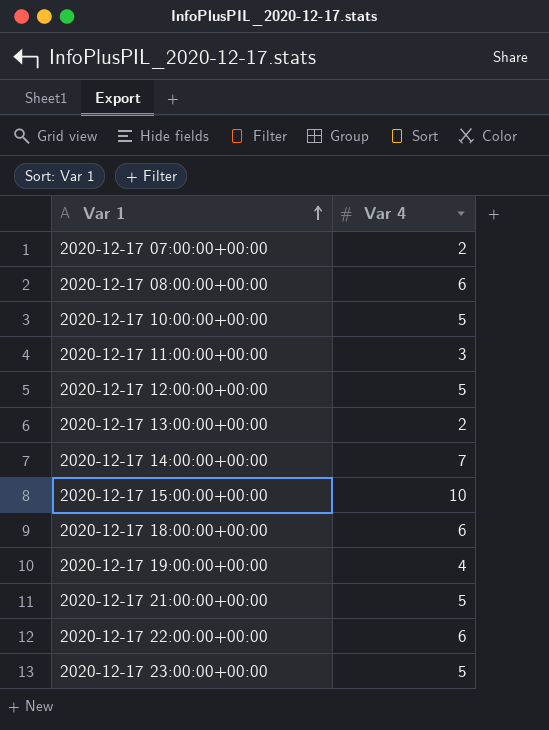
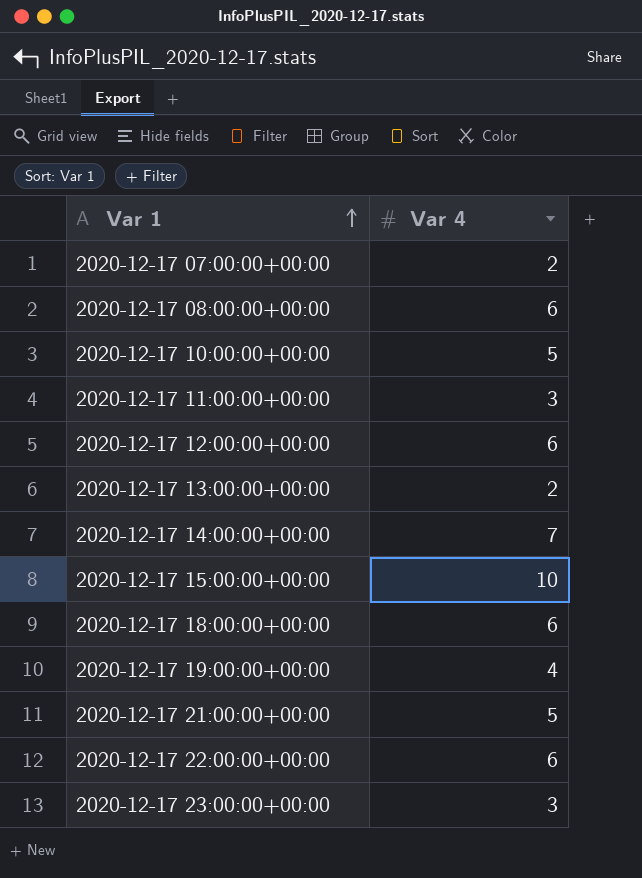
2020-12-17 12:00:00+00:00 | Var 4: 5 -> 6
2020-12-17 23:00:00+00:00 | Var 4: 5 -> 3

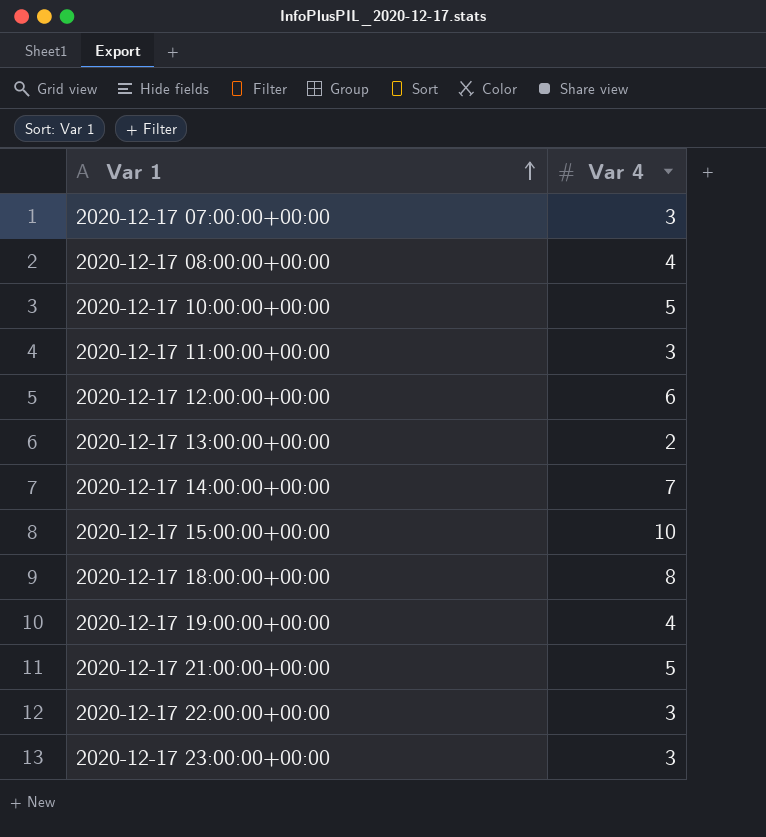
2020-12-17 07:00:00+00:00 | Var 4: 2 -> 3
2020-12-17 08:00:00+00:00 | Var 4: 6 -> 4
2020-12-17 18:00:00+00:00 | Var 4: 6 -> 8
2020-12-17 22:00:00+00:00 | Var 4: 6 -> 3

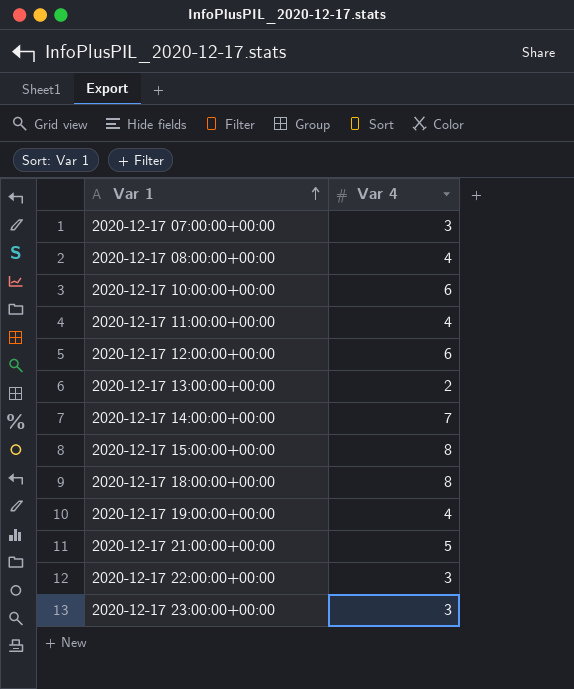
2020-12-17 10:00:00+00:00 | Var 4: 5 -> 6
2020-12-17 11:00:00+00:00 | Var 4: 3 -> 4
2020-12-17 15:00:00+00:00 | Var 4: 10 -> 8

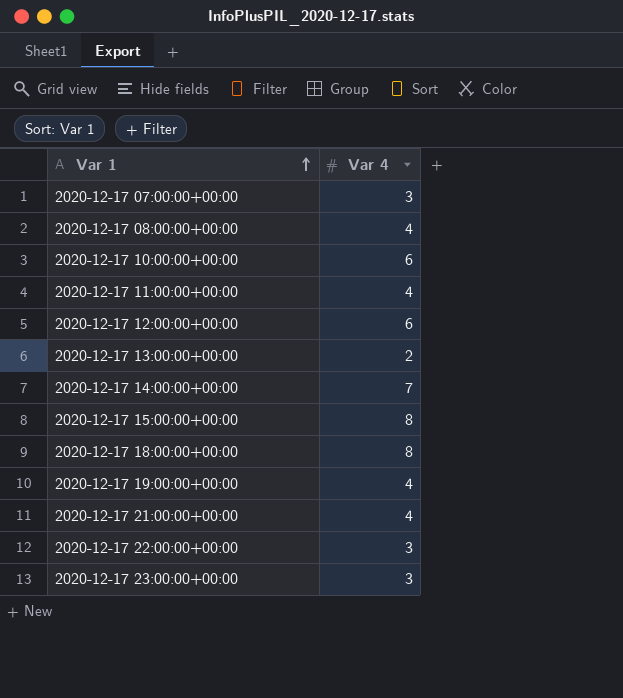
2020-12-17 21:00:00+00:00 | Var 4: 5 -> 4

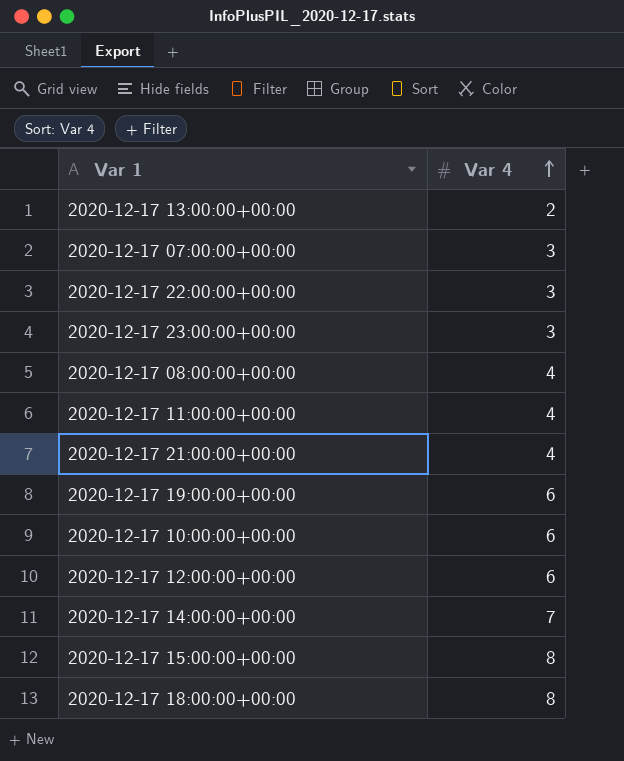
row order: Var 1 ascending -> Var 4 ascending
2020-12-17 19:00:00+00:00 | Var 4: 4 -> 6

